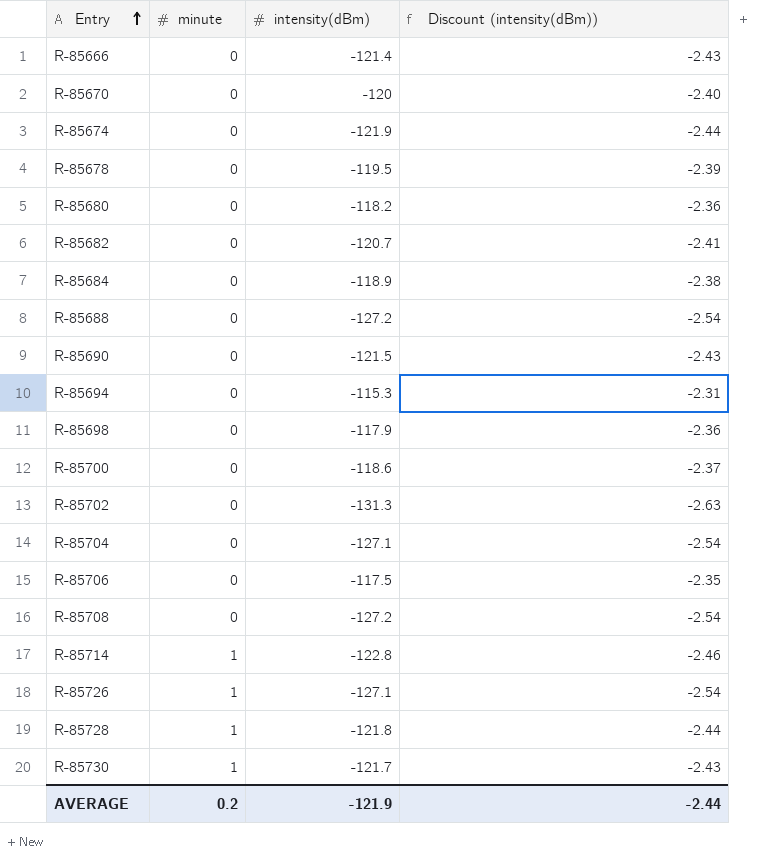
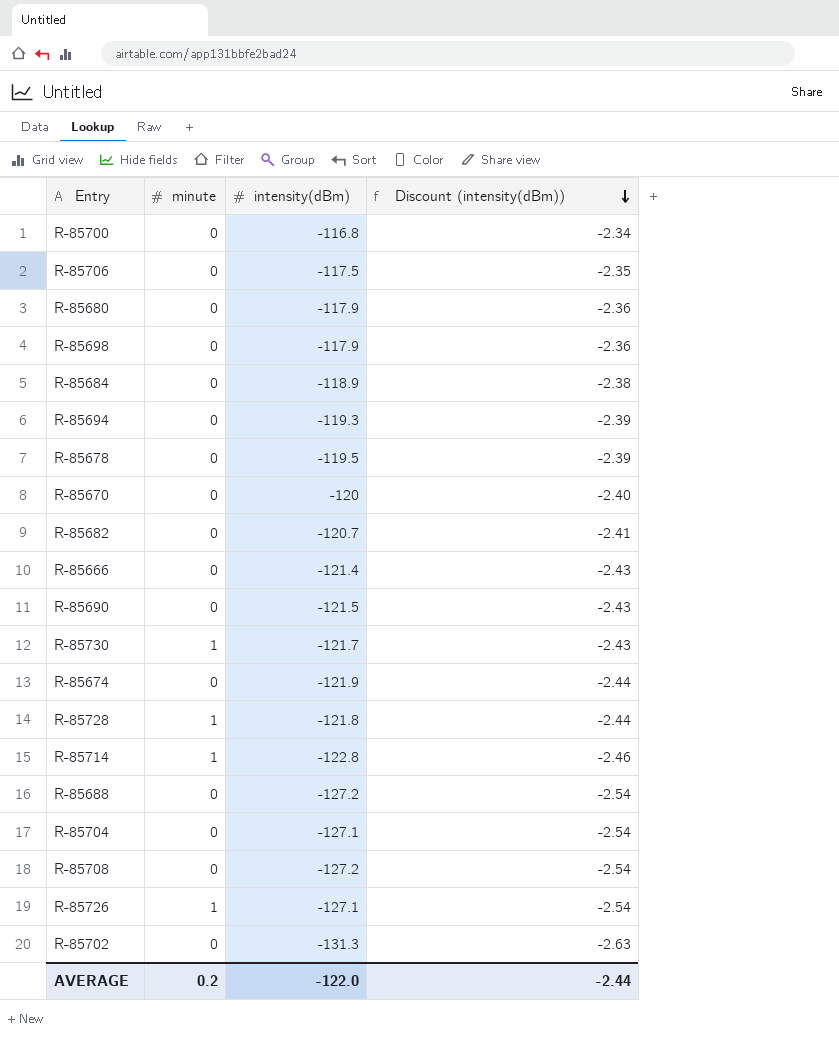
row order: Entry ascending -> Discount (intensity(dBm)) descending
R-85700 | intensity(dBm): -118.6 -> -116.8
R-85700 | Discount (intensity(dBm)): -2.37 -> -2.34
R-85680 | intensity(dBm): -118.2 -> -117.9
R-85694 | intensity(dBm): -115.3 -> -119.3
R-85694 | Discount (intensity(dBm)): -2.31 -> -2.39
AVERAGE | intensity(dBm): -121.9 -> -122.0

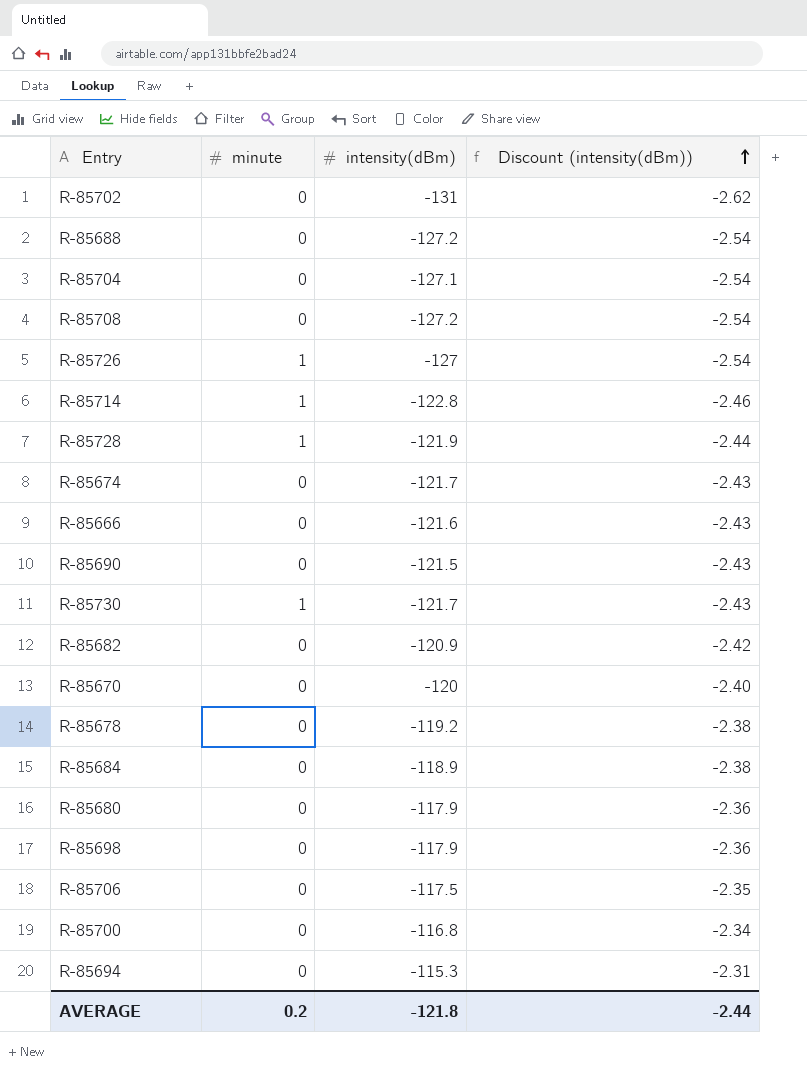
row order: Discount (intensity(dBm)) descending -> Discount (intensity(dBm)) ascending
R-85702 | intensity(dBm): -131.3 -> -131
R-85702 | Discount (intensity(dBm)): -2.63 -> -2.62
R-85726 | intensity(dBm): -127.1 -> -127
R-85728 | intensity(dBm): -121.8 -> -121.9
R-85674 | intensity(dBm): -121.9 -> -121.7
R-85674 | Discount (intensity(dBm)): -2.44 -> -2.43
R-85666 | intensity(dBm): -121.4 -> -121.6
R-85682 | intensity(dBm): -120.7 -> -120.9
R-85682 | Discount (intensity(dBm)): -2.41 -> -2.42
R-85678 | intensity(dBm): -119.5 -> -119.2
R-85678 | Discount (intensity(dBm)): -2.39 -> -2.38
R-85694 | intensity(dBm): -119.3 -> -115.3
R-85694 | Discount (intensity(dBm)): -2.39 -> -2.31
AVERAGE | intensity(dBm): -122.0 -> -121.8

